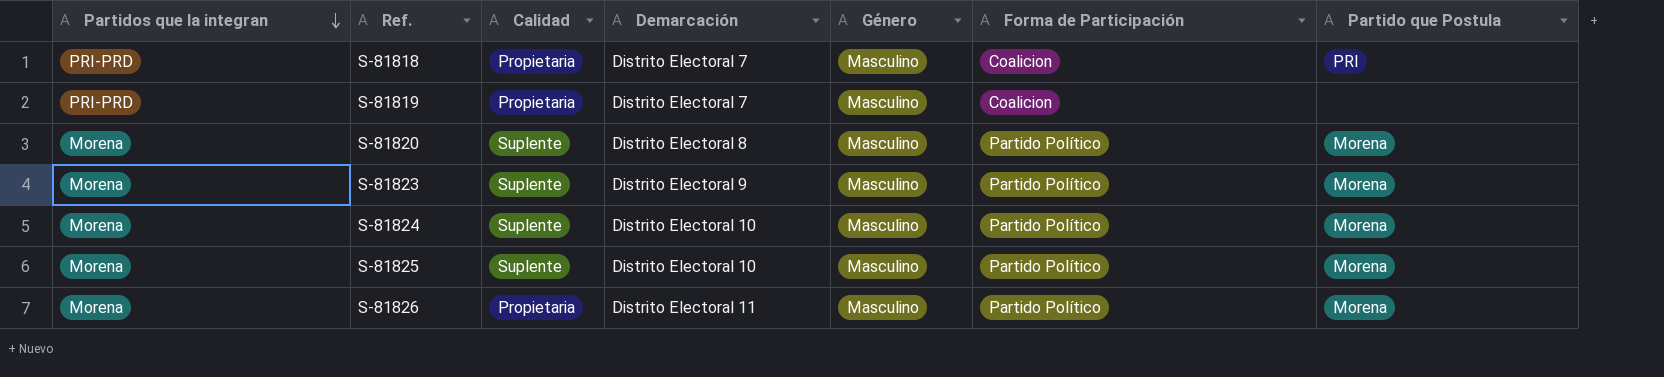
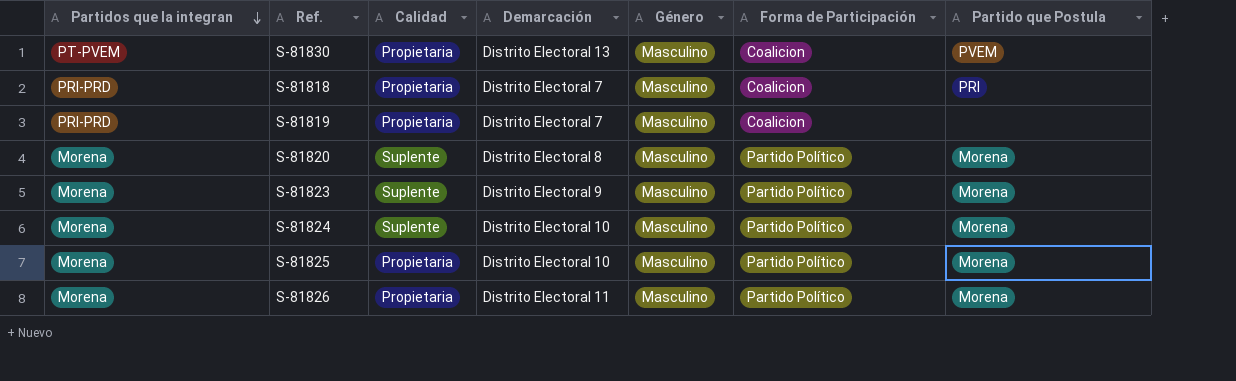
row S-81830: none -> PT-PVEM | Propietaria | Distrito Electoral 13 | Masculino | Coalicion | PVEM
S-81825 | Calidad: Suplente -> Propietaria

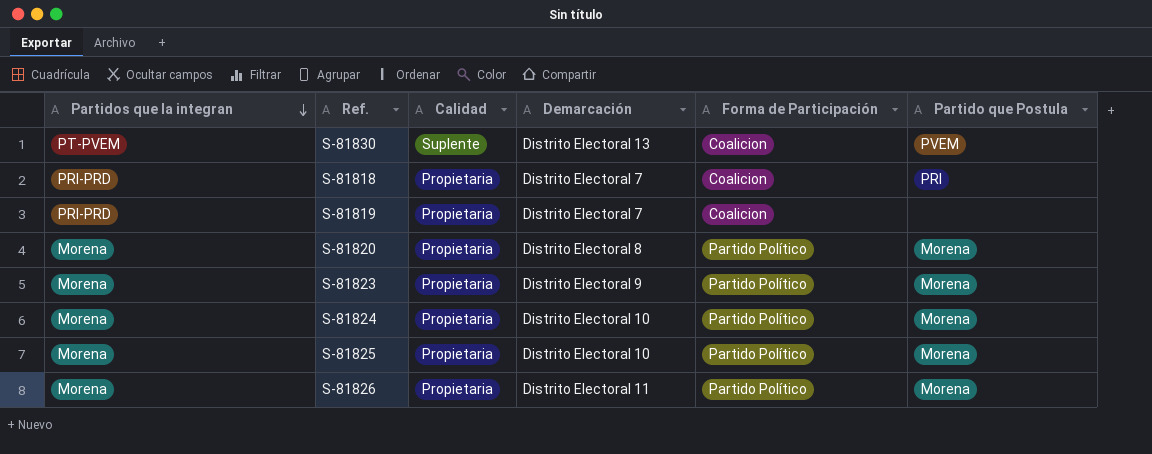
column Género | position: 5 -> none
S-81830 | Calidad: Propietaria -> Suplente
S-81820 | Calidad: Suplente -> Propietaria
S-81823 | Calidad: Suplente -> Propietaria
S-81824 | Calidad: Suplente -> Propietaria

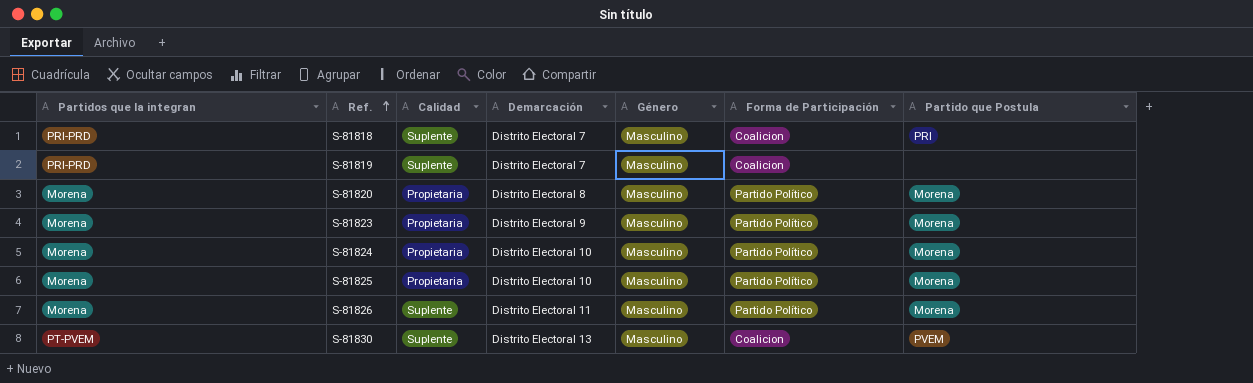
row order: Partidos que la integran descending -> Ref. ascending
column Género | position: none -> 5
S-81818 | Calidad: Propietaria -> Suplente
S-81819 | Calidad: Propietaria -> Suplente
S-81826 | Calidad: Propietaria -> Suplente

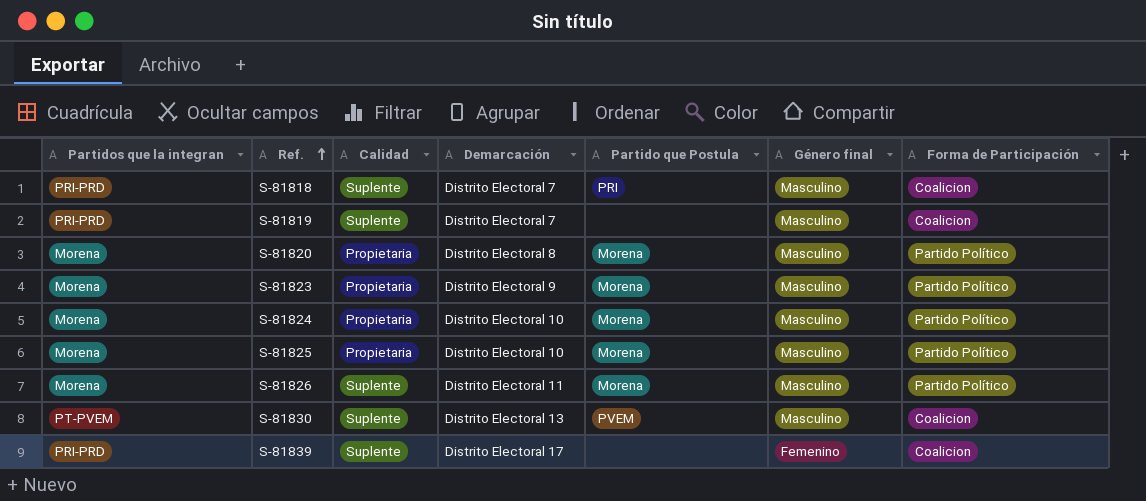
column Partido que Postula | position: 7 -> 5
column name: Género -> Género final
row S-81839: none -> PRI-PRD | Suplente | Distrito Electoral 17 | none | Femenino | Coalicion

